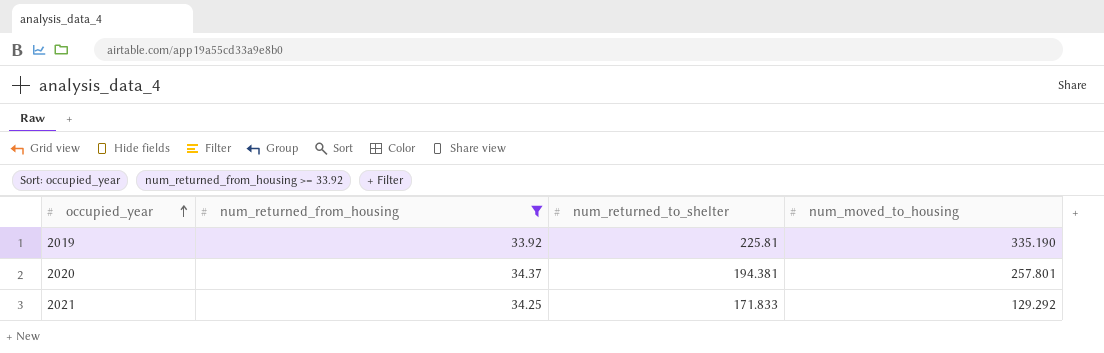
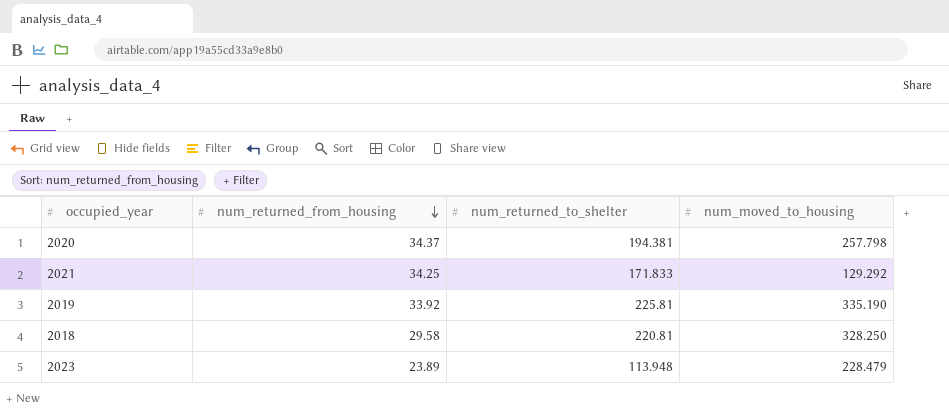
filter: num_returned_from_housing >= 33.92 -> none
row order: occupied_year ascending -> num_returned_from_housing descending
2020 | num_moved_to_housing: 257.801 -> 257.798

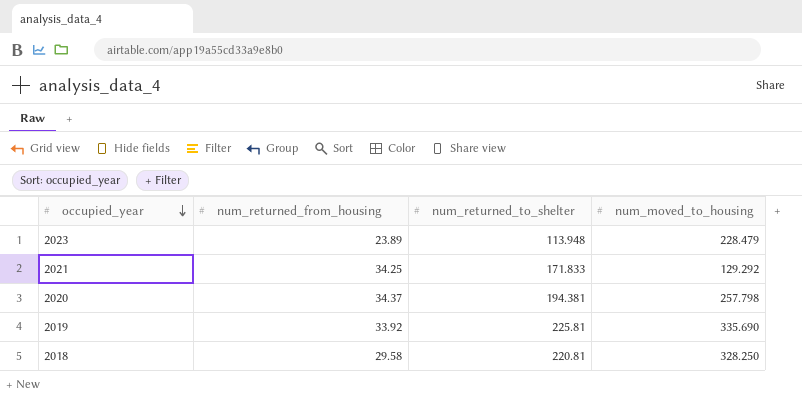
row order: num_returned_from_housing descending -> occupied_year descending
2019 | num_moved_to_housing: 335.190 -> 335.690

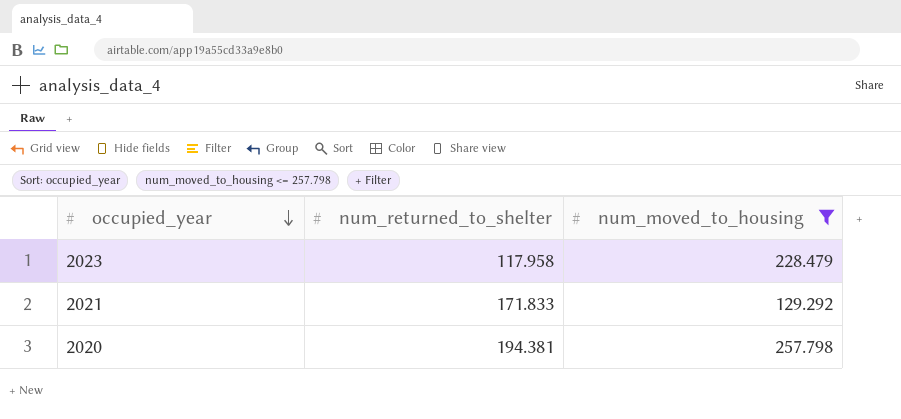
filter: none -> num_moved_to_housing <= 257.798
column num_returned_from_housing | position: 2 -> none
2023 | num_returned_to_shelter: 113.948 -> 117.958

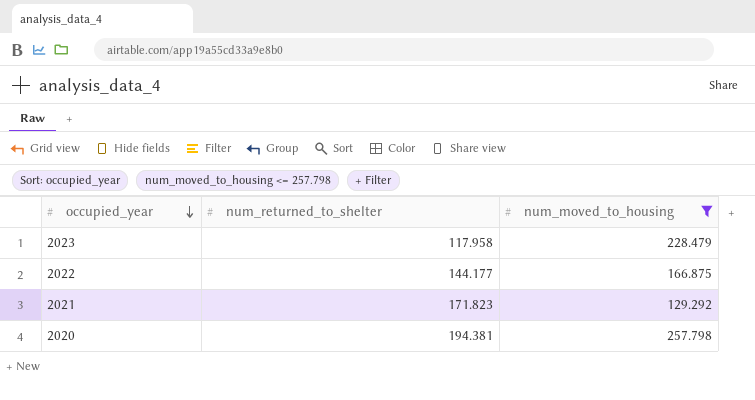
row 2022: none -> 144.177 | 166.875
2021 | num_returned_to_shelter: 171.833 -> 171.823

